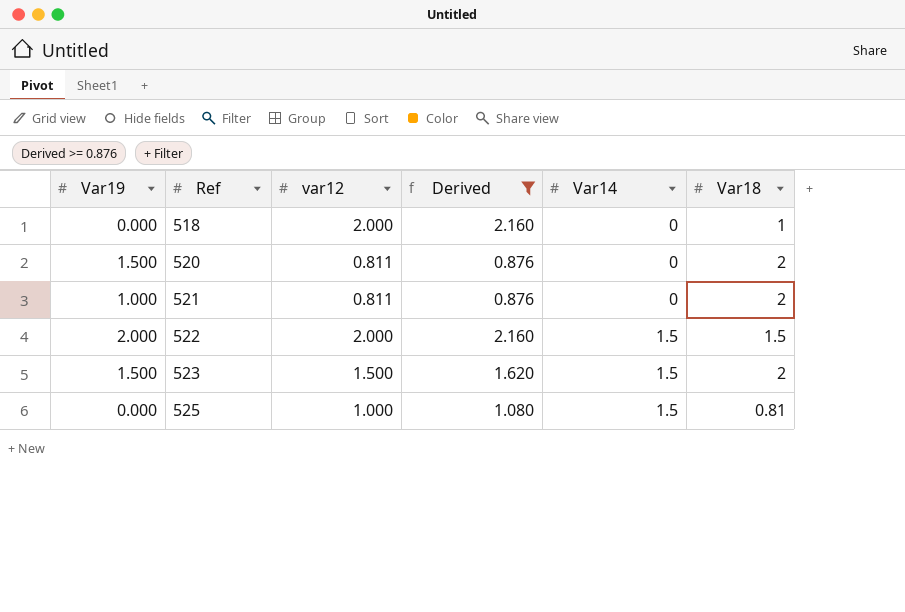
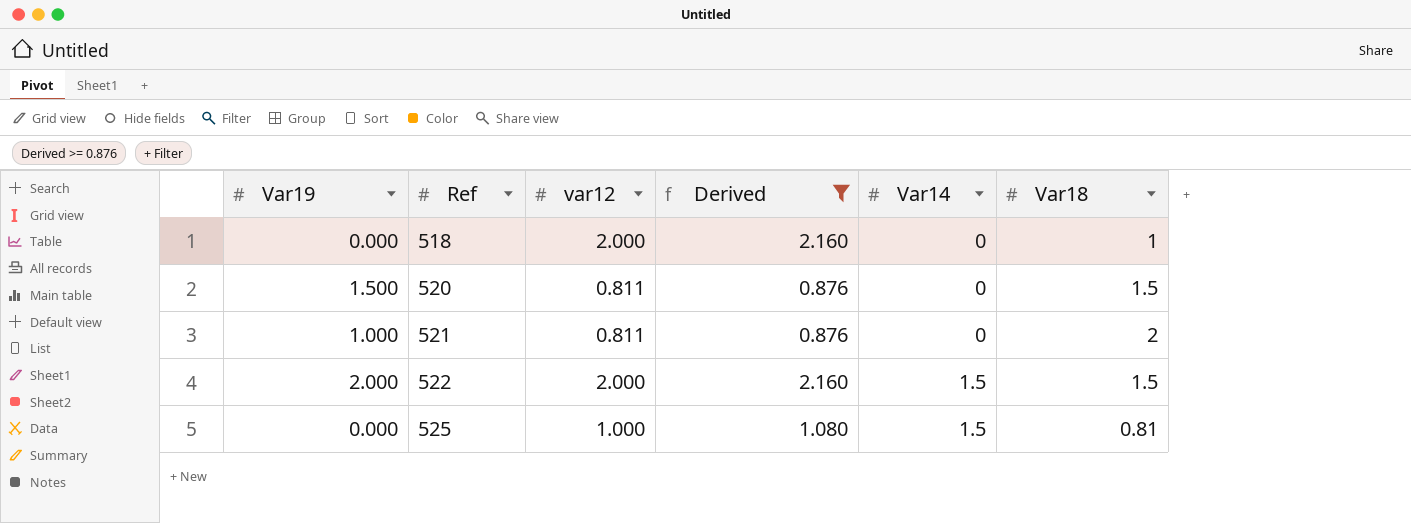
row 523: 1.500 | 1.500 | 1.620 | 1.5 | 2 -> none
520 | Var18: 2 -> 1.5

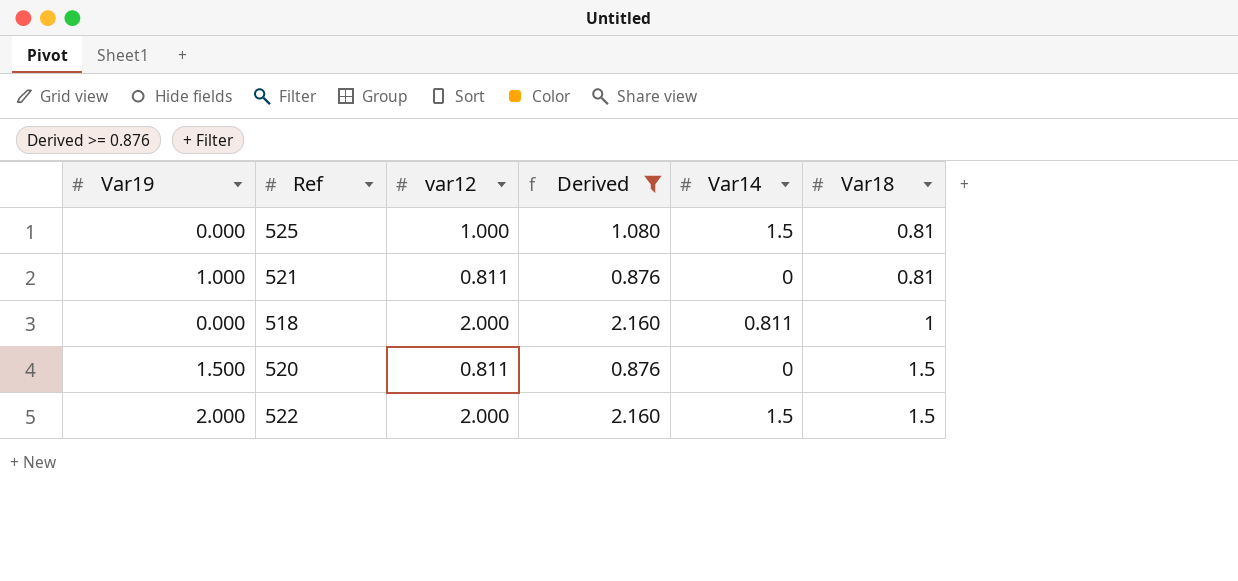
row order: Ref ascending -> Var18 ascending
521 | Var18: 2 -> 0.81
518 | Var14: 0 -> 0.811

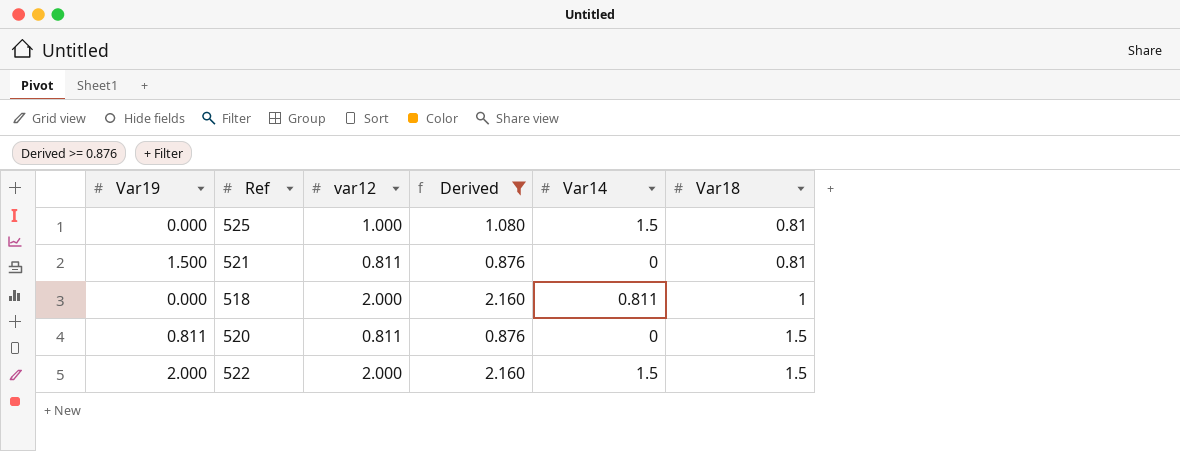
521 | Var19: 1.000 -> 1.500
520 | Var19: 1.500 -> 0.811

